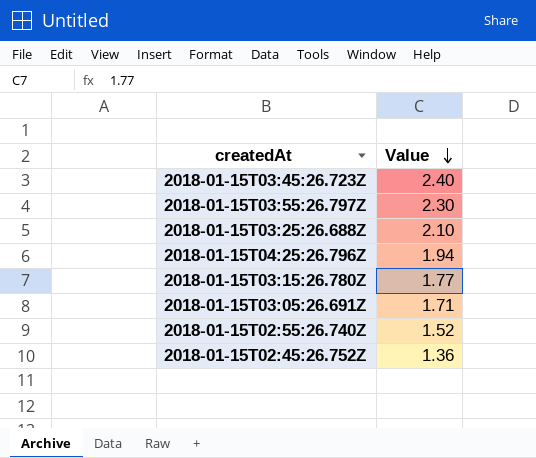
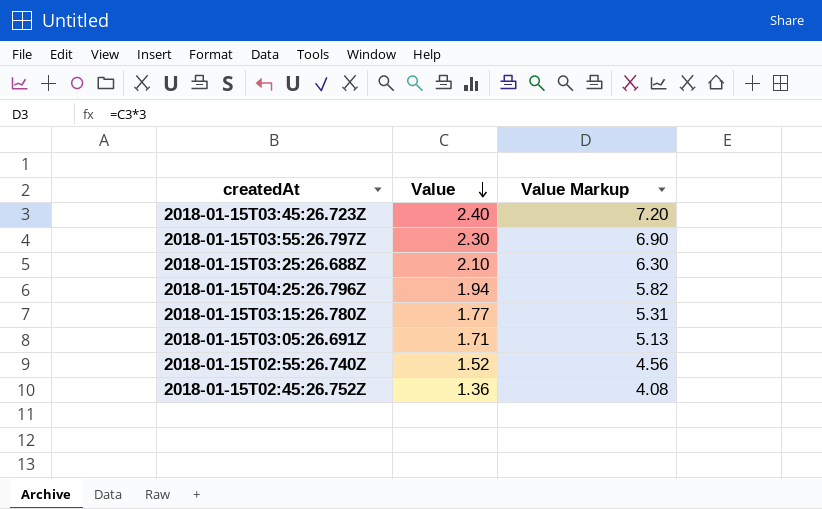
column Value Markup | formula: none -> [Value] * 3

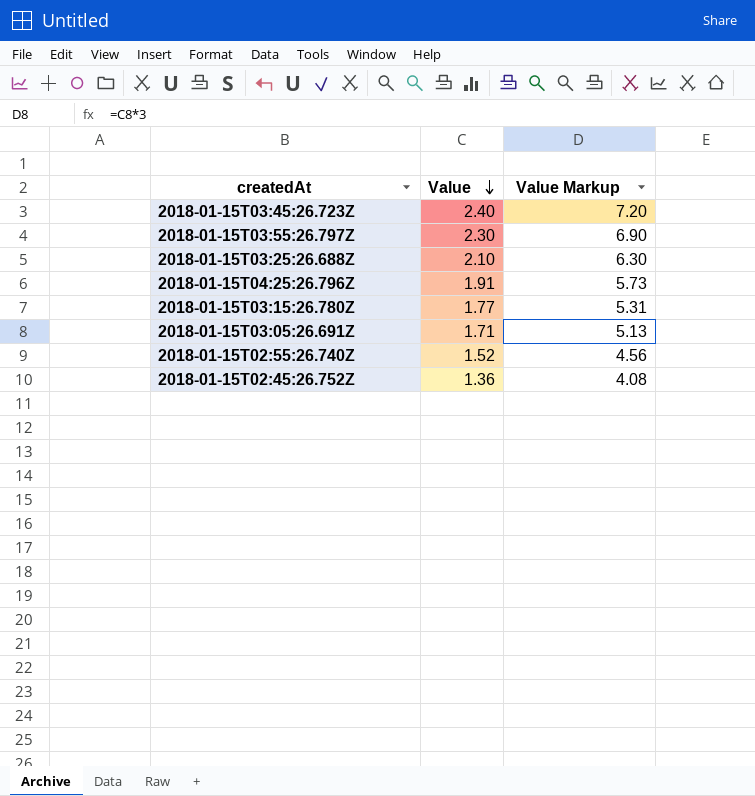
2018-01-15T04:25:26.796Z | Value: 1.94 -> 1.91
2018-01-15T04:25:26.796Z | Value Markup: 5.82 -> 5.73

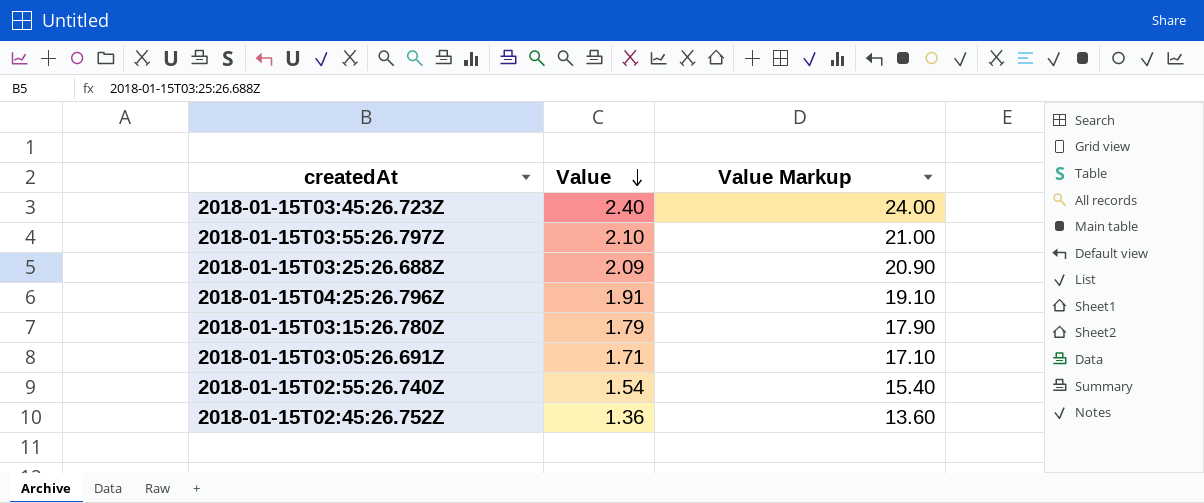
column Value Markup | formula: [Value] * 3 -> [Value] * 10
2018-01-15T03:55:26.797Z | Value: 2.30 -> 2.10
2018-01-15T03:25:26.688Z | Value: 2.10 -> 2.09
2018-01-15T03:15:26.780Z | Value: 1.77 -> 1.79
2018-01-15T02:55:26.740Z | Value: 1.52 -> 1.54

